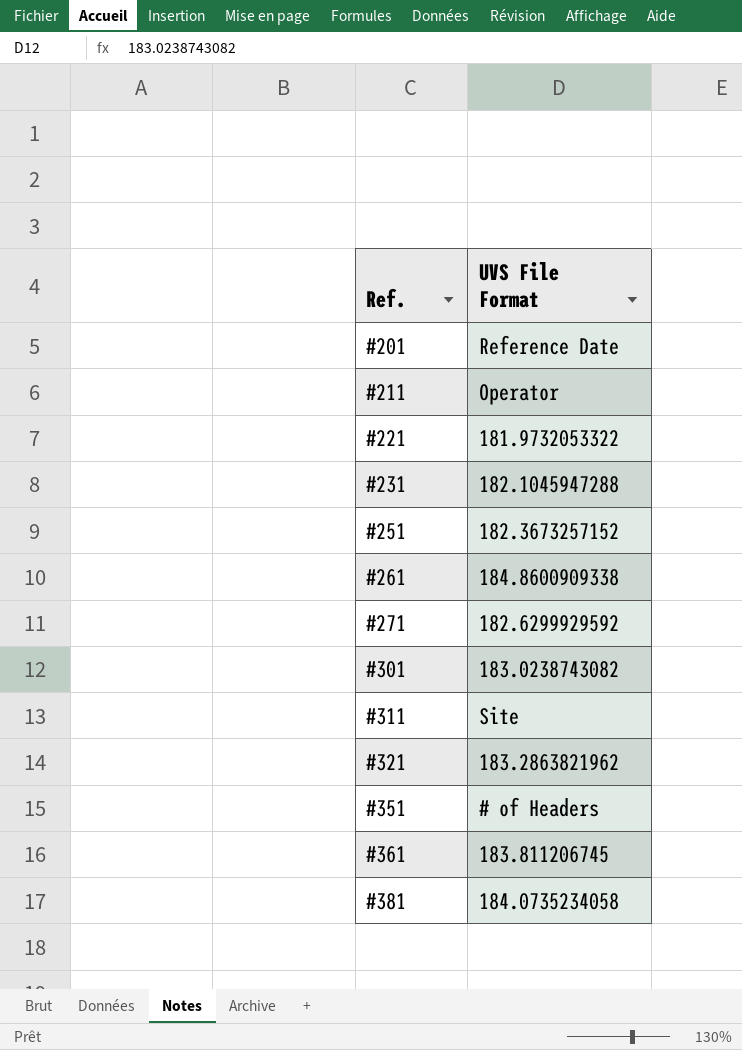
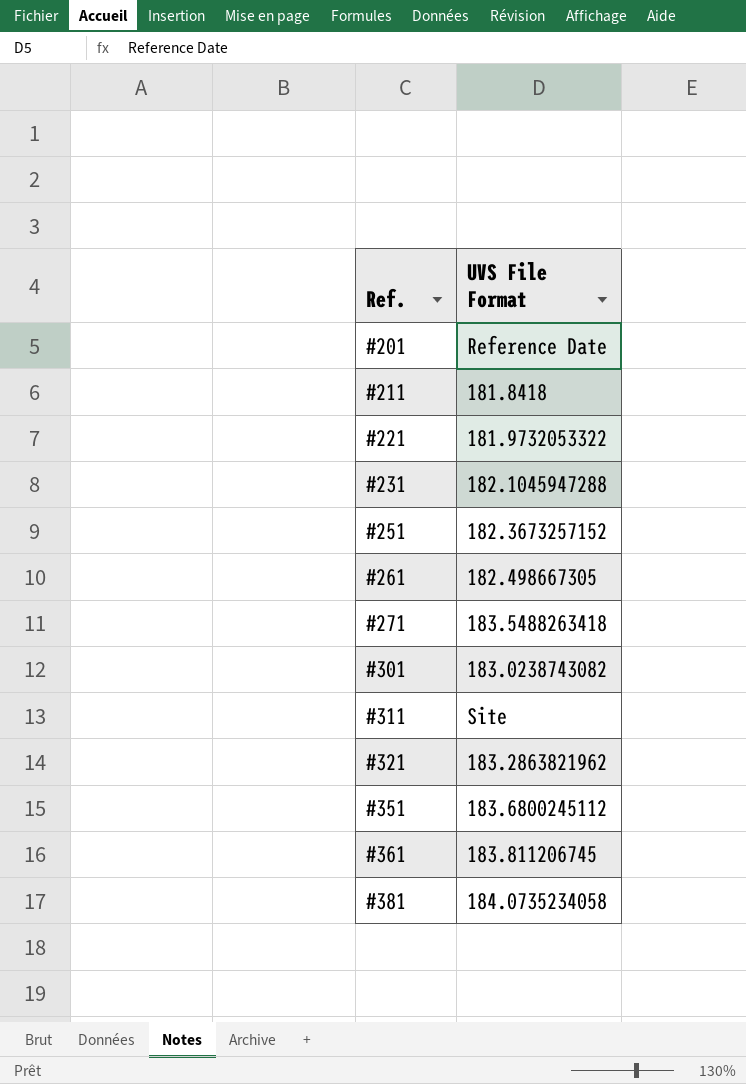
#211 | UVS File Format: Operator -> 181.8418
#261 | UVS File Format: 184.8600909338 -> 182.498667305
#271 | UVS File Format: 182.6299929592 -> 183.5488263418
#351 | UVS File Format: # of Headers -> 183.6800245112

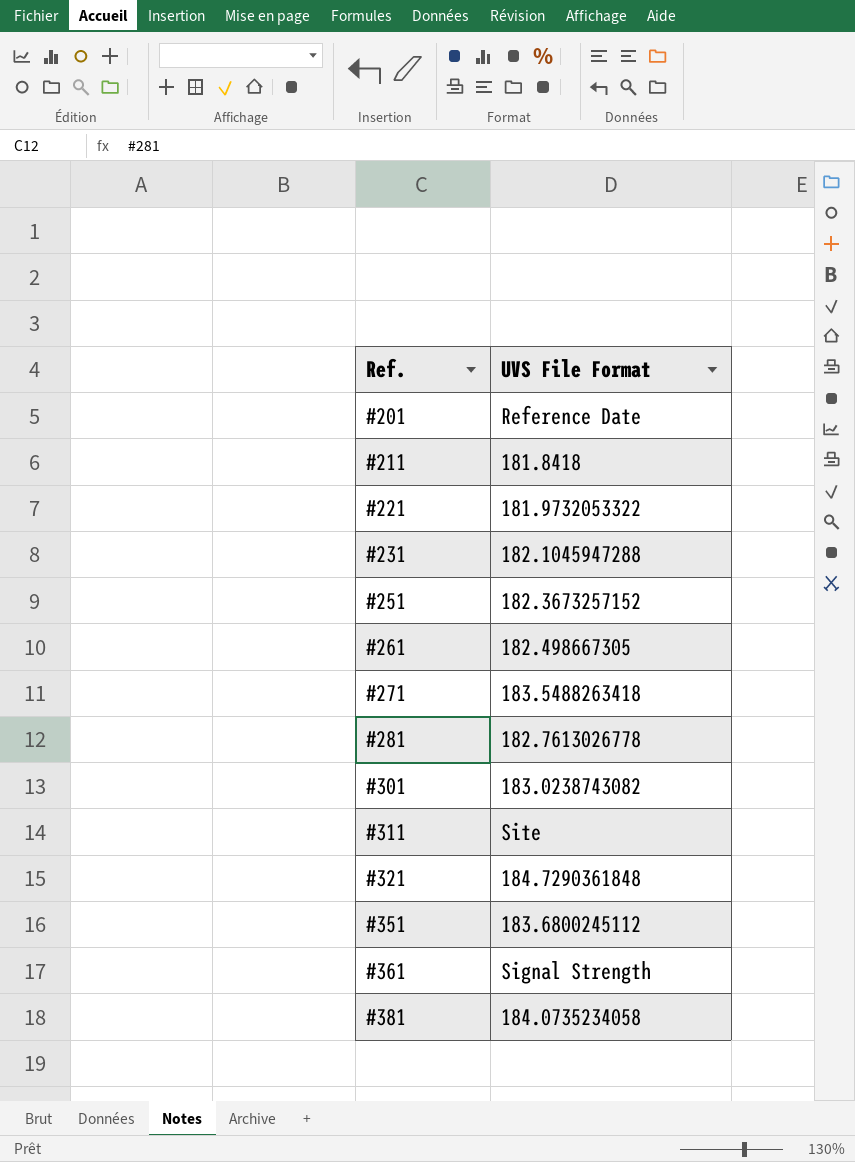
row #281: none -> 182.7613026778
#321 | UVS File Format: 183.2863821962 -> 184.7290361848
#361 | UVS File Format: 183.811206745 -> Signal Strength

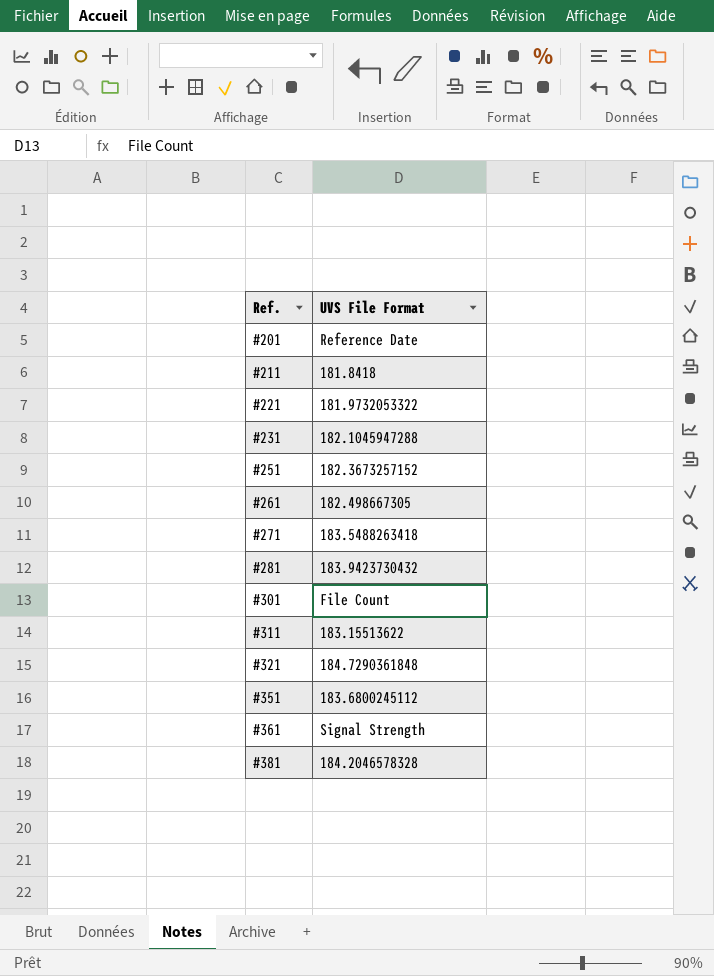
#281 | UVS File Format: 182.7613026778 -> 183.9423730432
#301 | UVS File Format: 183.0238743082 -> File Count
#311 | UVS File Format: Site -> 183.15513622
#381 | UVS File Format: 184.0735234058 -> 184.2046578328

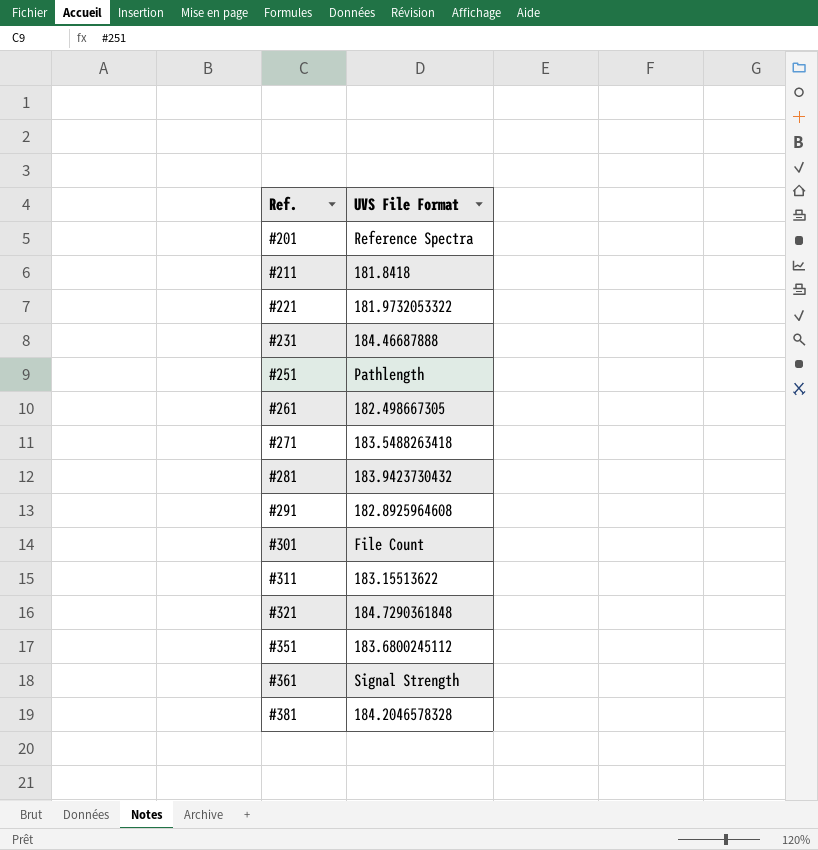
#201 | UVS File Format: Reference Date -> Reference Spectra
#231 | UVS File Format: 182.1045947288 -> 184.46687888
#251 | UVS File Format: 182.3673257152 -> Pathlength
row #291: none -> 182.8925964608

